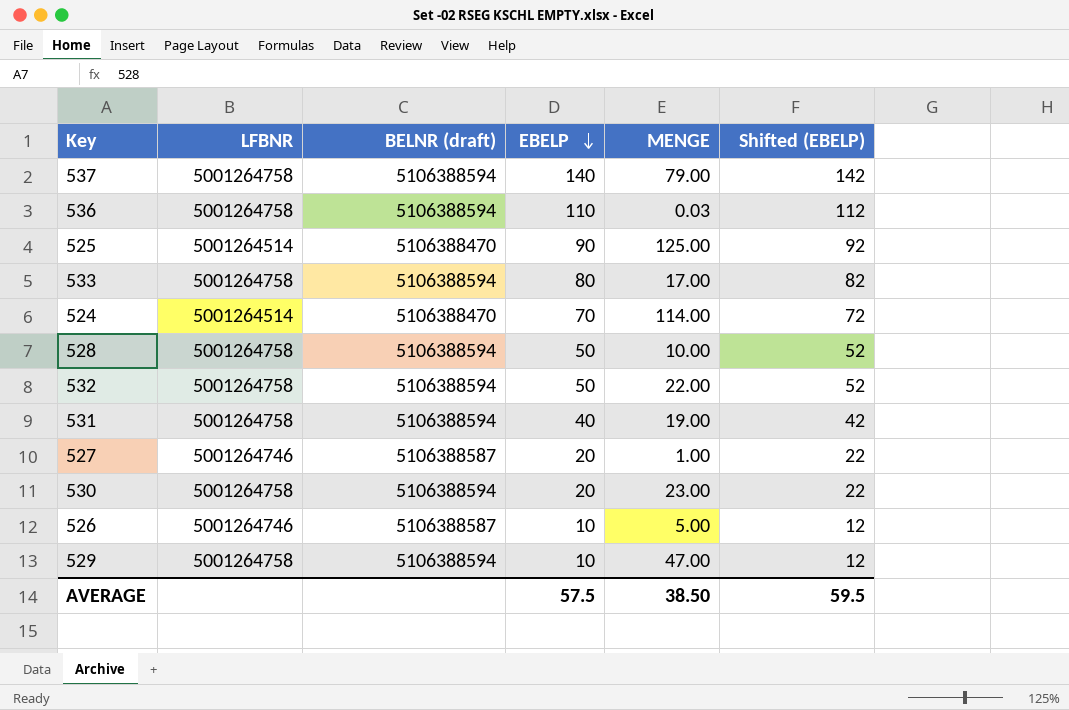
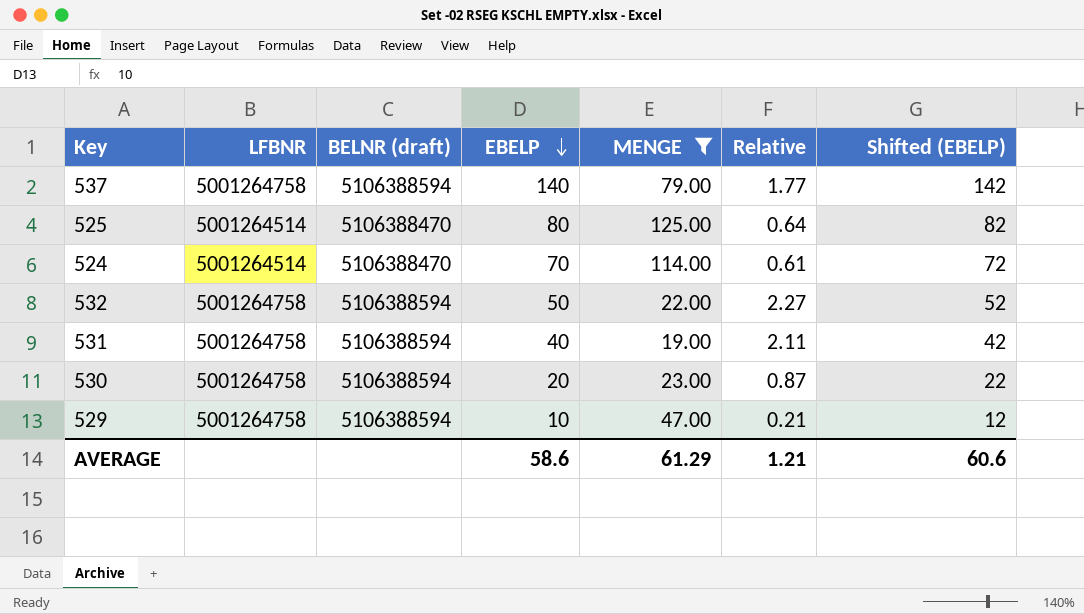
filter: none -> MENGE >= 19.00
column Relative | formula: none -> [EBELP] / [MENGE]
525 | EBELP: 90 -> 80
525 | Shifted (EBELP): 92 -> 82
AVERAGE | EBELP: 57.5 -> 58.6
AVERAGE | MENGE: 38.50 -> 61.29
AVERAGE | Shifted (EBELP): 59.5 -> 60.6

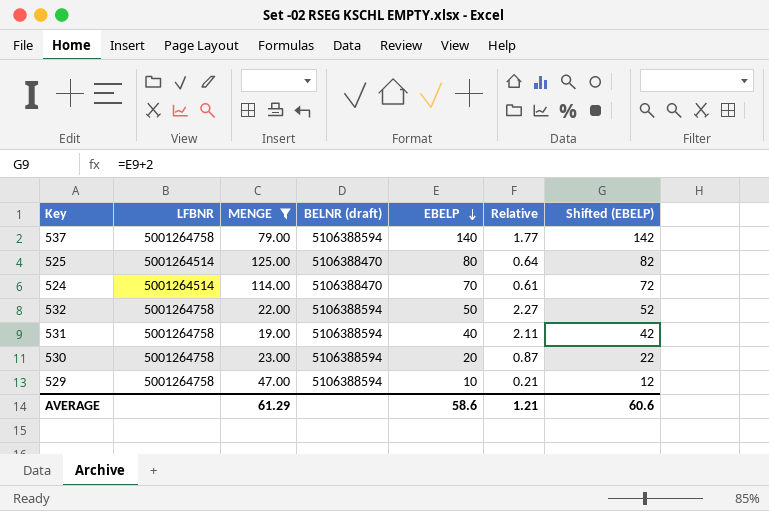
column MENGE | position: 5 -> 3

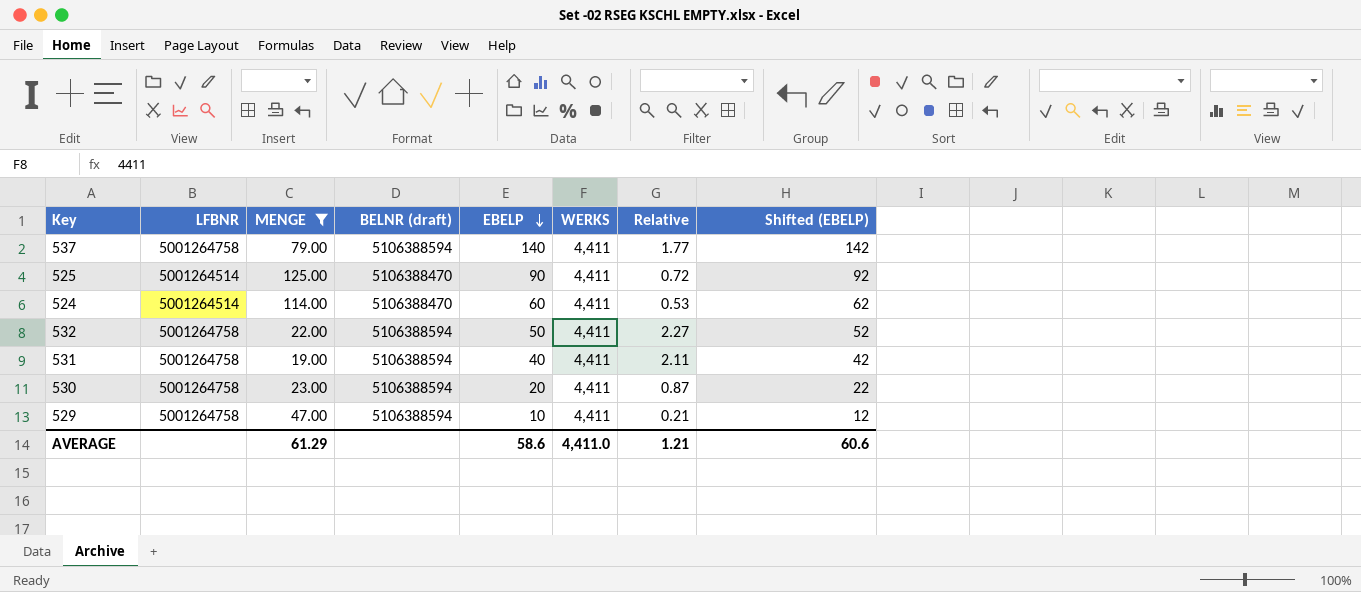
column WERKS | position: none -> 6
525 | EBELP: 80 -> 90
525 | Relative: 0.64 -> 0.72
525 | Shifted (EBELP): 82 -> 92
524 | EBELP: 70 -> 60
524 | Relative: 0.61 -> 0.53
524 | Shifted (EBELP): 72 -> 62

